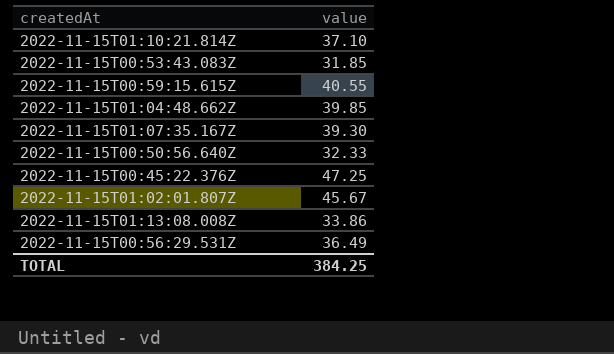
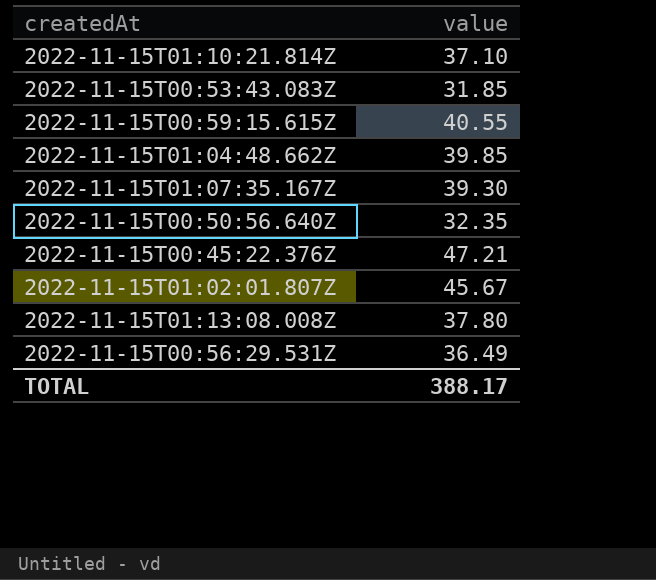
2022-11-15T00:50:56.640Z | value: 32.33 -> 32.35
2022-11-15T00:45:22.376Z | value: 47.25 -> 47.21
2022-11-15T01:13:08.008Z | value: 33.86 -> 37.80
TOTAL | value: 384.25 -> 388.17

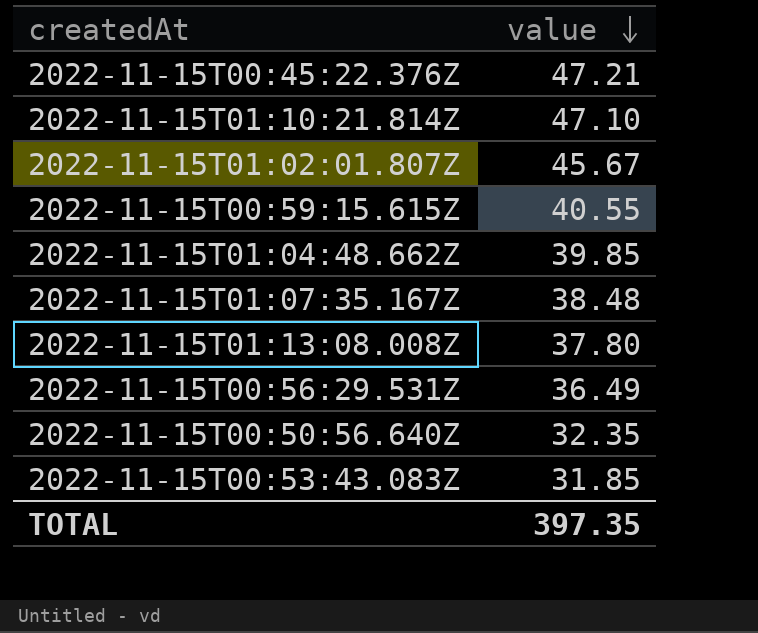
row order: none -> value descending
2022-11-15T01:10:21.814Z | value: 37.10 -> 47.10
2022-11-15T01:07:35.167Z | value: 39.30 -> 38.48
TOTAL | value: 388.17 -> 397.35

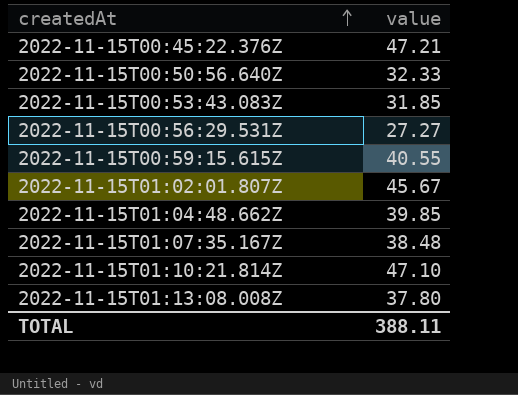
row order: value descending -> createdAt ascending
2022-11-15T00:50:56.640Z | value: 32.35 -> 32.33
2022-11-15T00:56:29.531Z | value: 36.49 -> 27.27
TOTAL | value: 397.35 -> 388.11

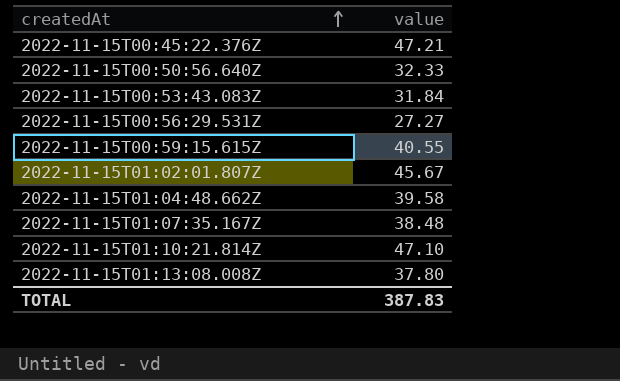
2022-11-15T00:53:43.083Z | value: 31.85 -> 31.84
2022-11-15T01:04:48.662Z | value: 39.85 -> 39.58
TOTAL | value: 388.11 -> 387.83

